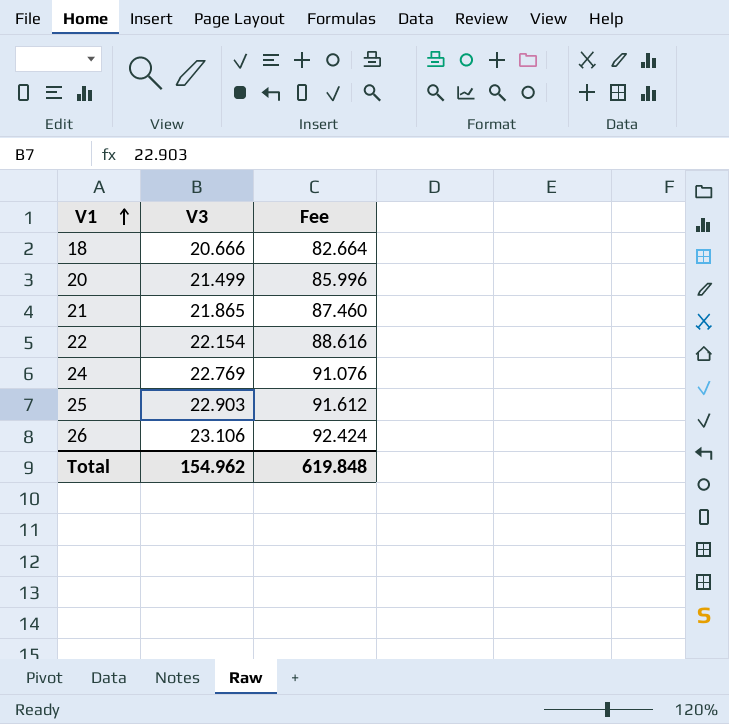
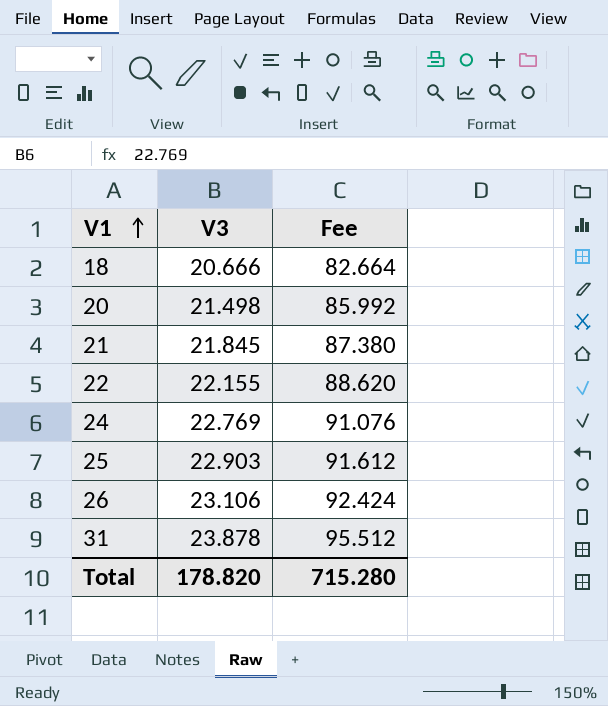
20 | V3: 21.499 -> 21.498
20 | Fee: 85.996 -> 85.992
21 | V3: 21.865 -> 21.845
21 | Fee: 87.460 -> 87.380
22 | V3: 22.154 -> 22.155
22 | Fee: 88.616 -> 88.620
row 31: none -> 23.878 | 95.512
Total | V3: 154.962 -> 178.820
Total | Fee: 619.848 -> 715.280

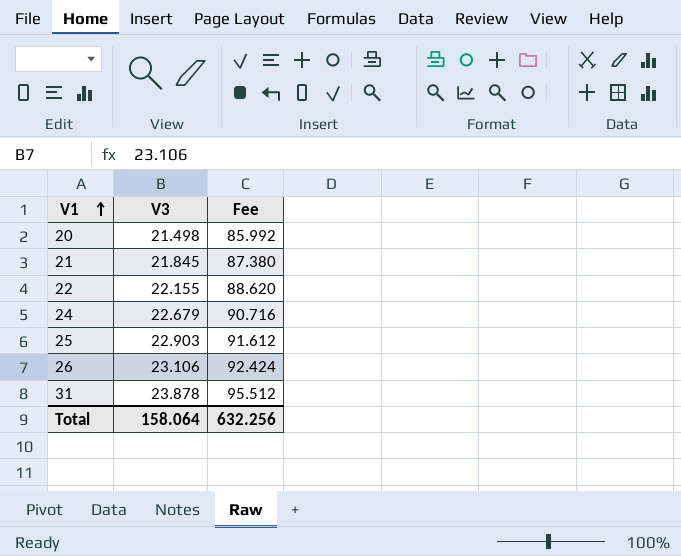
row 18: 20.666 | 82.664 -> none
24 | V3: 22.769 -> 22.679
24 | Fee: 91.076 -> 90.716
Total | V3: 178.820 -> 158.064
Total | Fee: 715.280 -> 632.256

